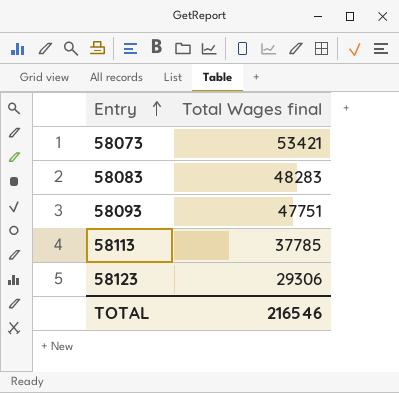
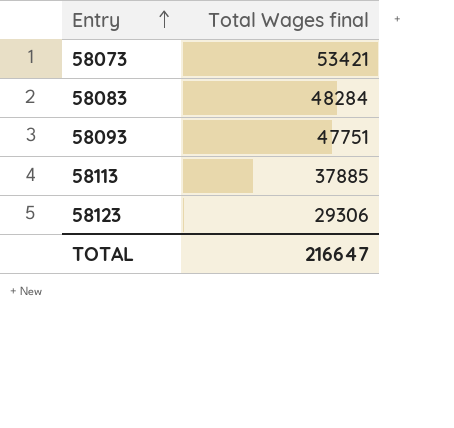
58083 | Total Wages final: 48283 -> 48284
58113 | Total Wages final: 37785 -> 37885
TOTAL | Total Wages final: 216546 -> 216647

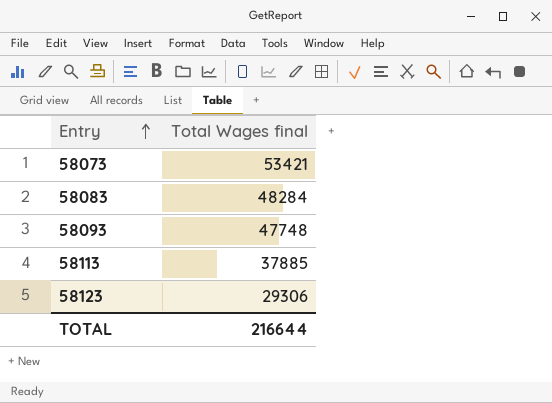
58093 | Total Wages final: 47751 -> 47748
TOTAL | Total Wages final: 216647 -> 216644

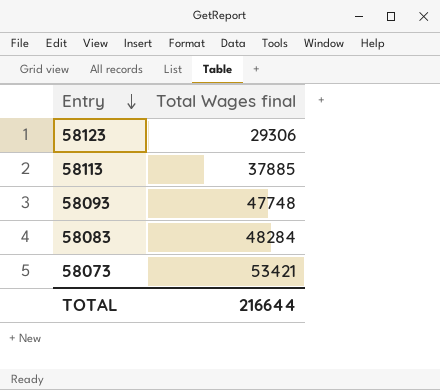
row order: Entry ascending -> Entry descending

